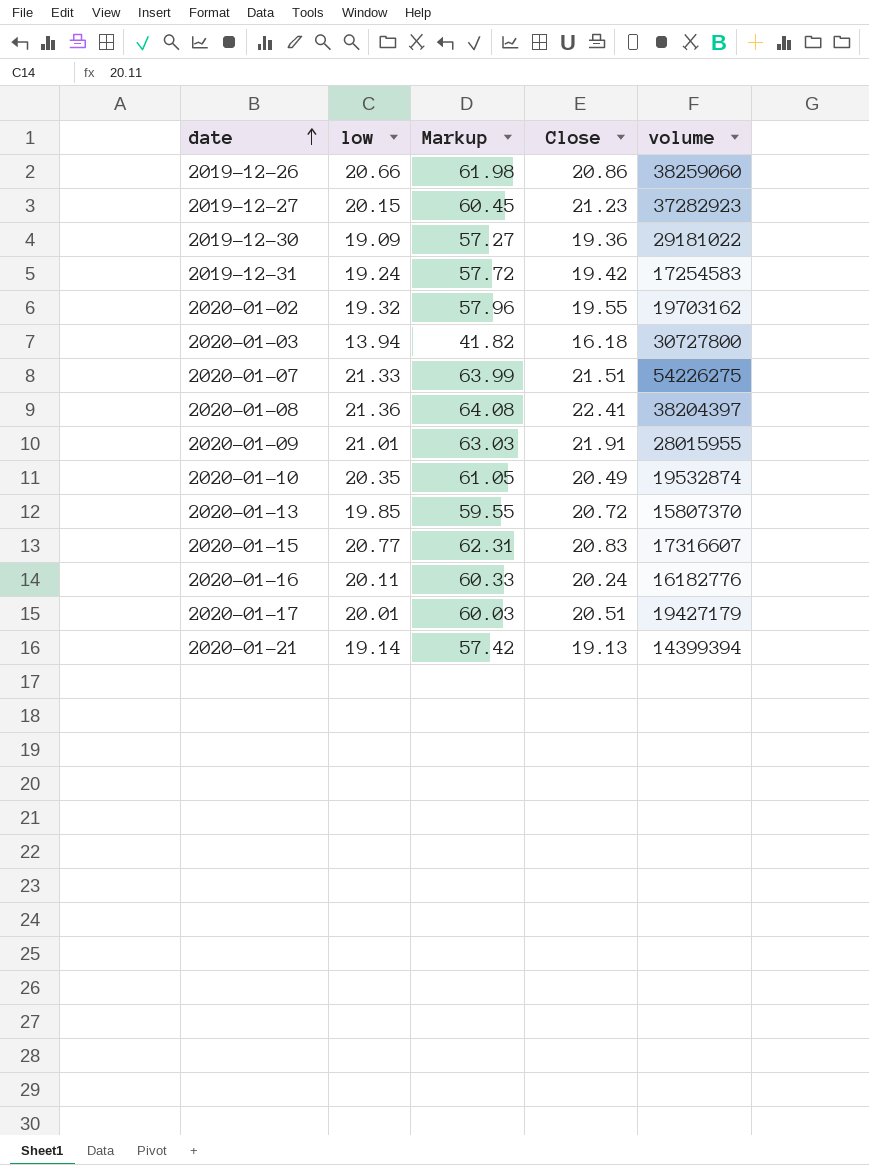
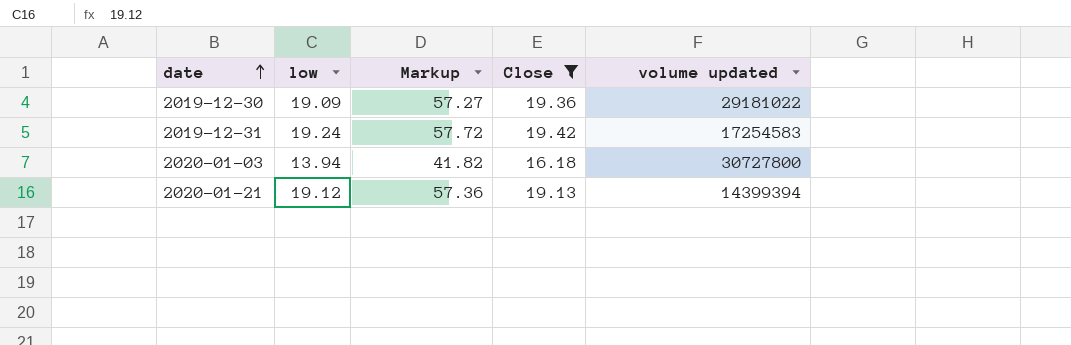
filter: none -> Close <= 19.42
column name: volume -> volume updated
2020-01-21 | low: 19.14 -> 19.12
2020-01-21 | Markup: 57.42 -> 57.36

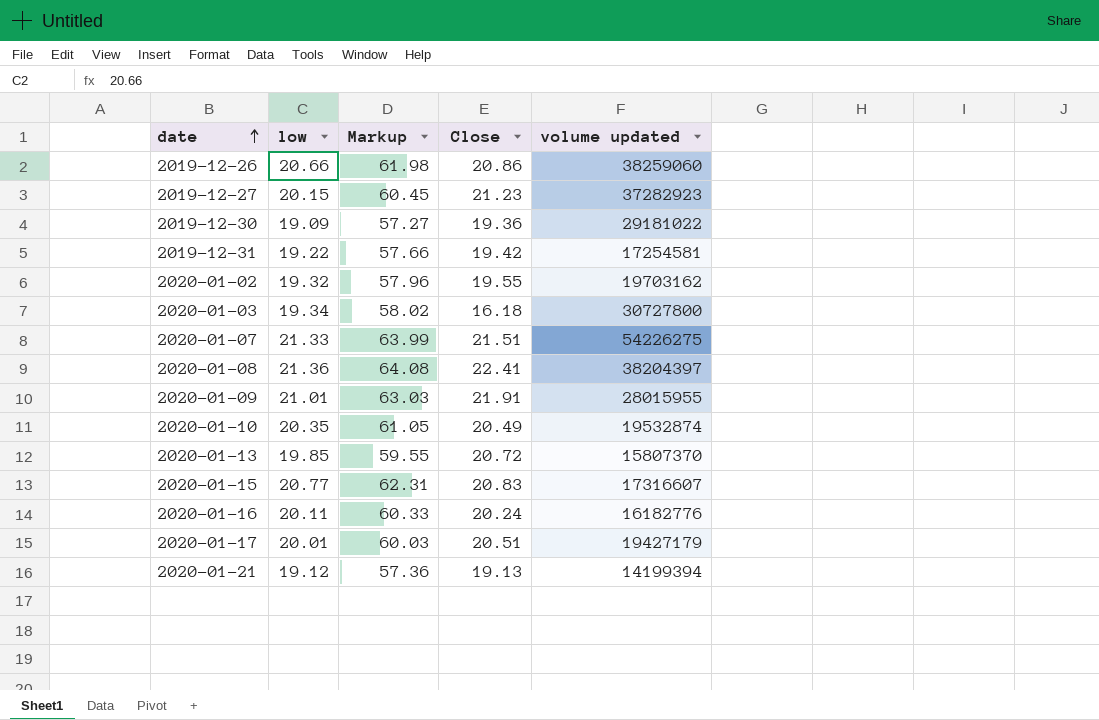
filter: Close <= 19.42 -> none
2019-12-31 | low: 19.24 -> 19.22
2019-12-31 | Markup: 57.72 -> 57.66
2019-12-31 | volume updated: 17254583 -> 17254581
2020-01-03 | low: 13.94 -> 19.34
2020-01-03 | Markup: 41.82 -> 58.02
2020-01-21 | volume updated: 14399394 -> 14199394

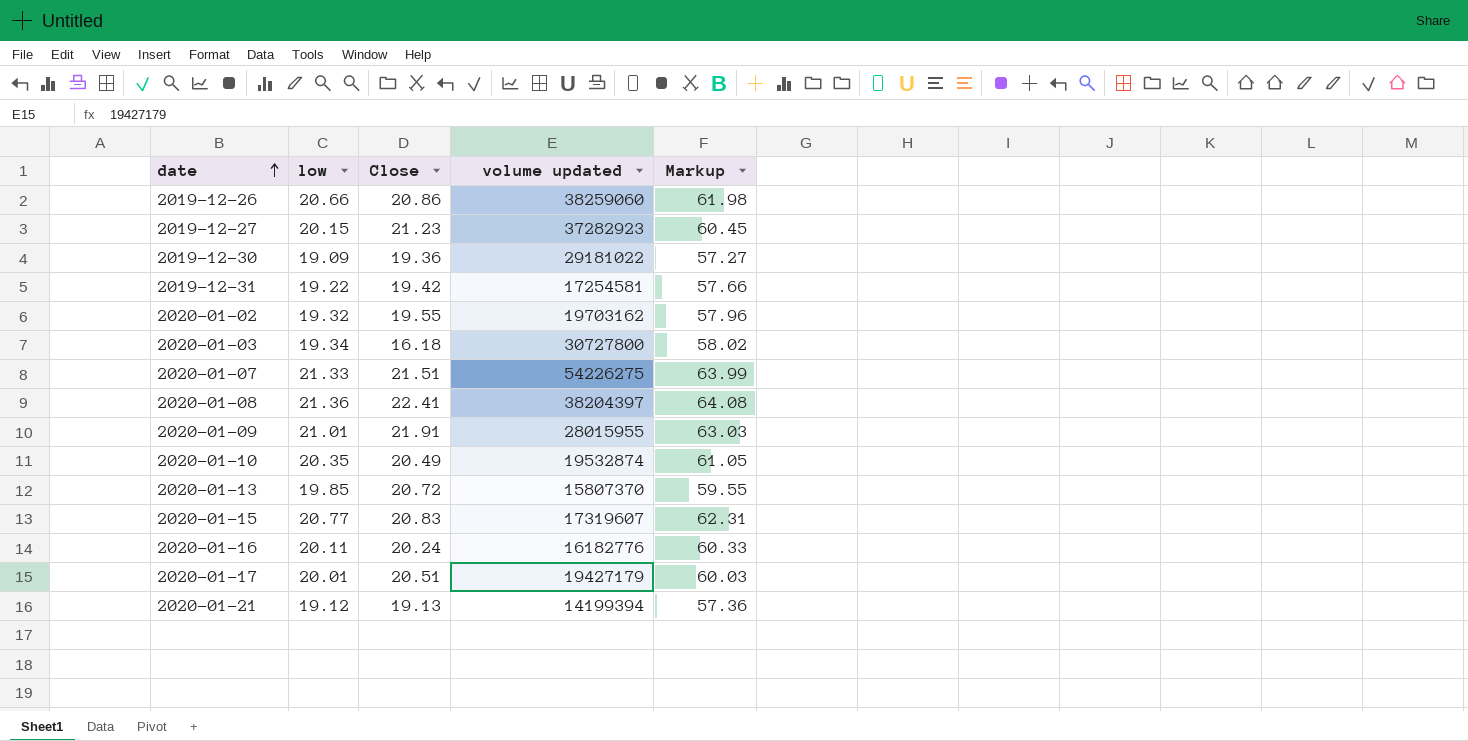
column Markup | position: 3 -> 5
2020-01-15 | volume updated: 17316607 -> 17319607

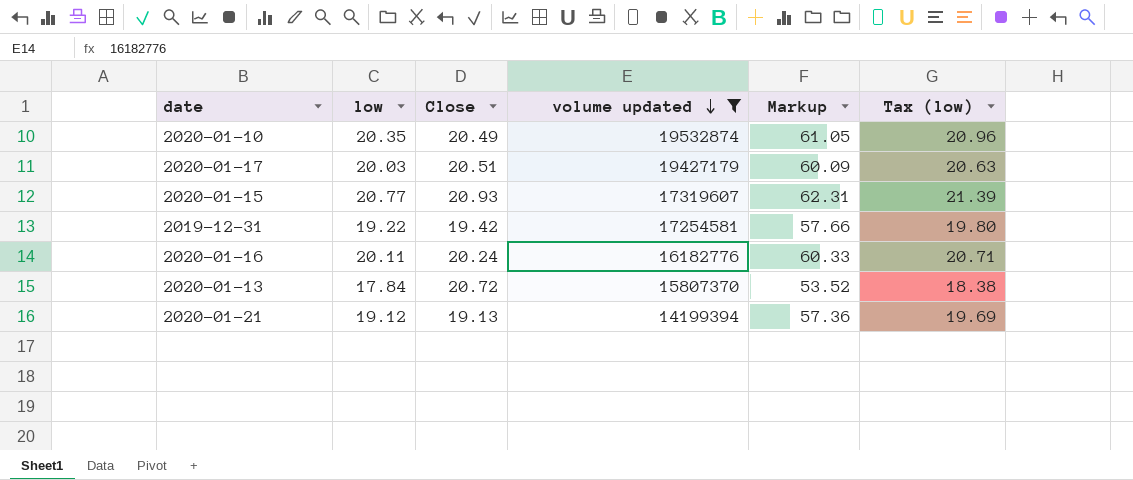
filter: none -> volume updated <= 19532874
row order: date ascending -> volume updated descending
column Tax (low) | formula: none -> [low] * 1.03
2020-01-17 | low: 20.01 -> 20.03
2020-01-17 | Markup: 60.03 -> 60.09
2020-01-15 | Close: 20.83 -> 20.93
2020-01-13 | low: 19.85 -> 17.84
2020-01-13 | Markup: 59.55 -> 53.52

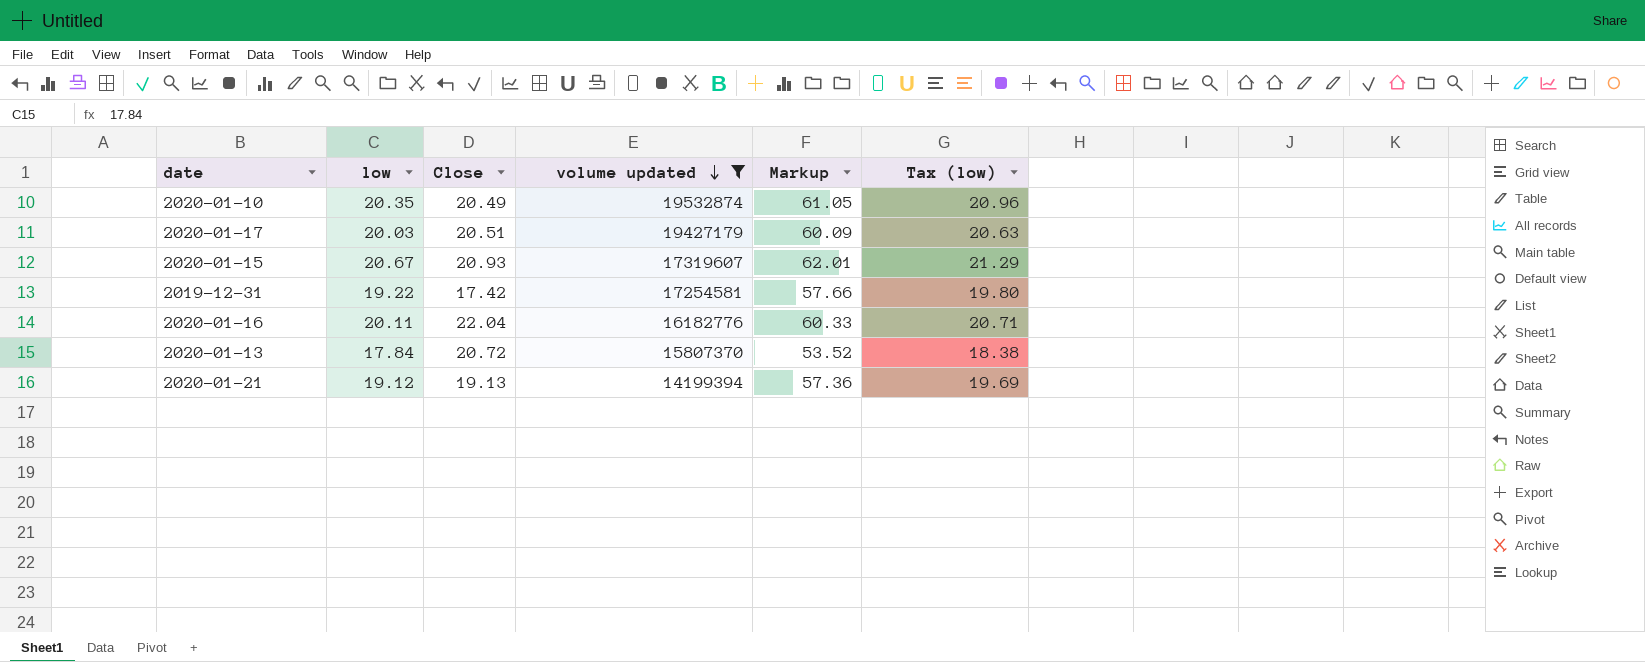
2020-01-15 | low: 20.77 -> 20.67
2020-01-15 | Markup: 62.31 -> 62.01
2020-01-15 | Tax (low): 21.39 -> 21.29
2019-12-31 | Close: 19.42 -> 17.42
2020-01-16 | Close: 20.24 -> 22.04

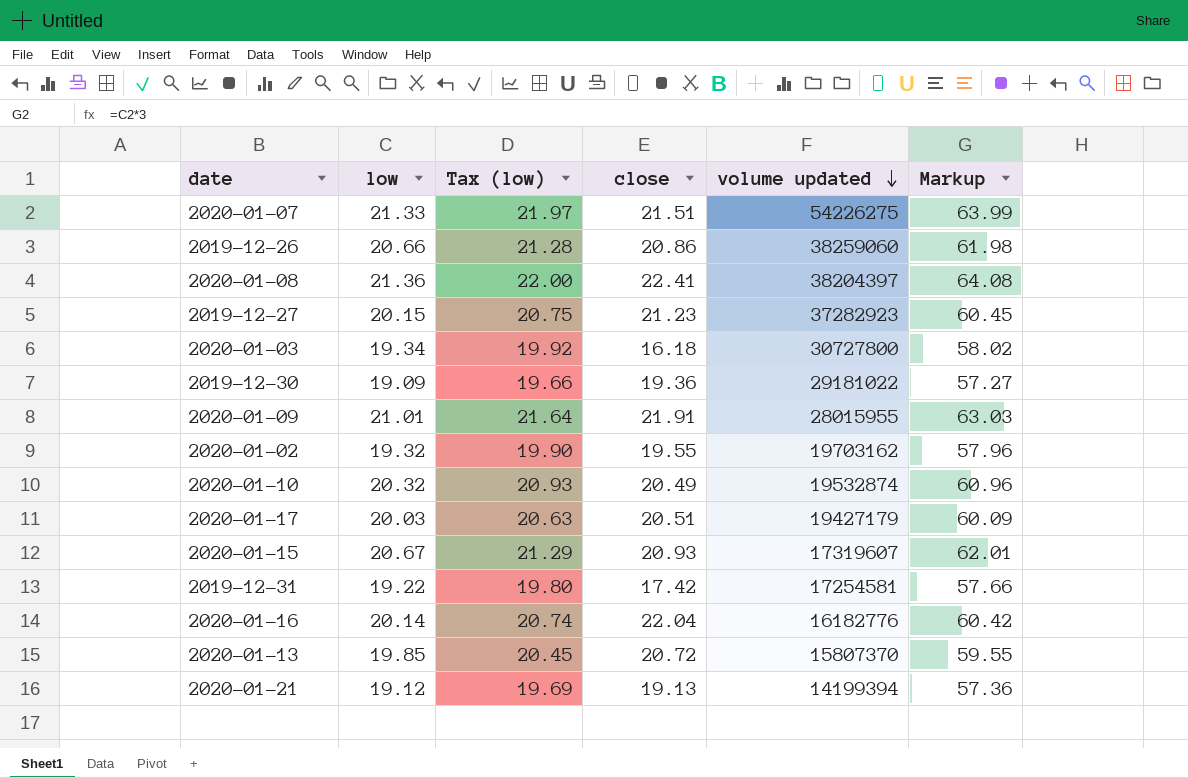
filter: volume updated <= 19532874 -> none
column Tax (low) | position: 6 -> 3
column name: Close -> close
2020-01-10 | low: 20.35 -> 20.32
2020-01-10 | Tax (low): 20.96 -> 20.93
2020-01-10 | Markup: 61.05 -> 60.96
2020-01-16 | low: 20.11 -> 20.14
2020-01-16 | Tax (low): 20.71 -> 20.74
2020-01-16 | Markup: 60.33 -> 60.42
2020-01-13 | low: 17.84 -> 19.85
2020-01-13 | Tax (low): 18.38 -> 20.45
2020-01-13 | Markup: 53.52 -> 59.55

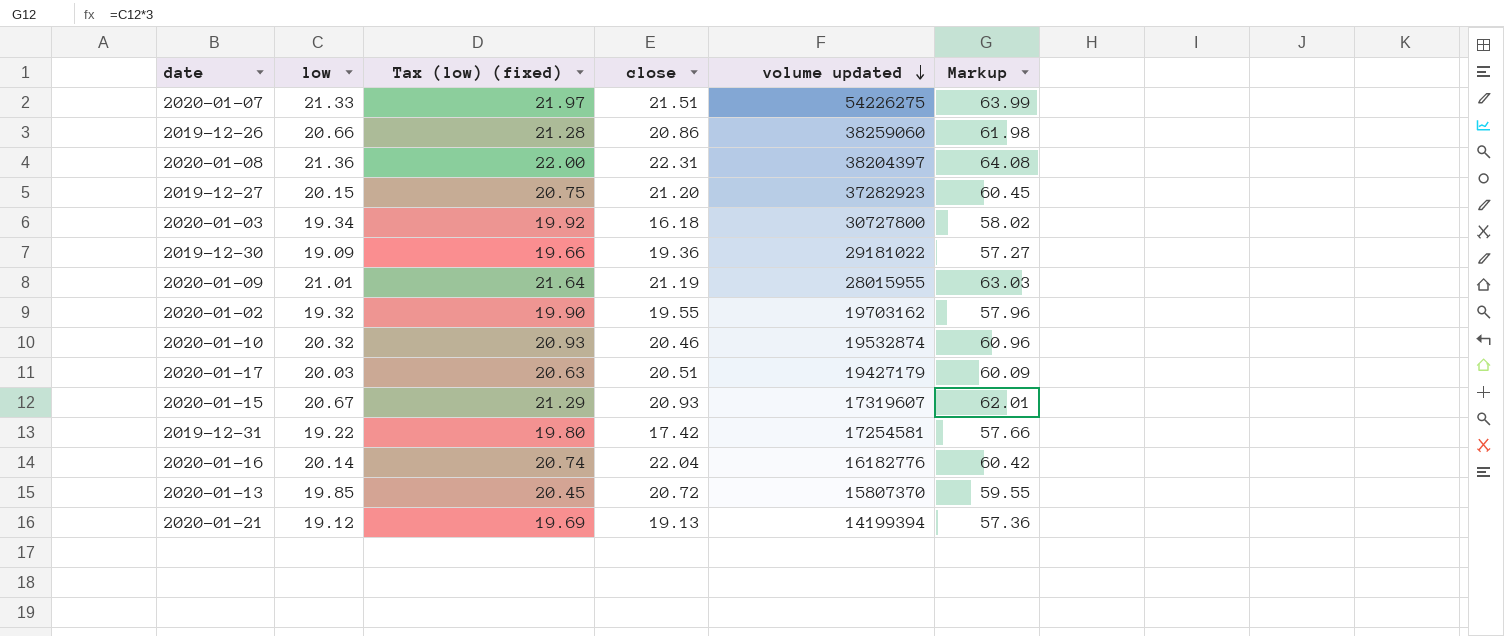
column name: Tax (low) -> Tax (low) (fixed)
2020-01-08 | close: 22.41 -> 22.31
2019-12-27 | close: 21.23 -> 21.20
2020-01-09 | close: 21.91 -> 21.19
2020-01-10 | close: 20.49 -> 20.46

